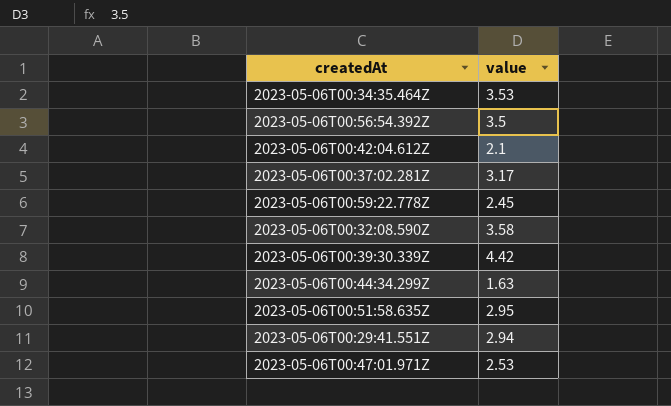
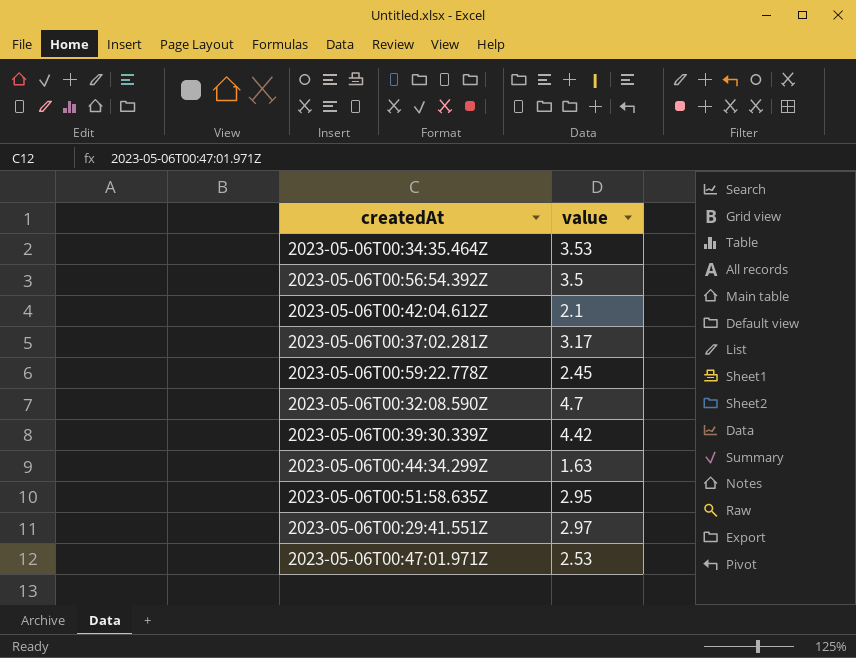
2023-05-06T00:32:08.590Z | value: 3.58 -> 4.7
2023-05-06T00:29:41.551Z | value: 2.94 -> 2.97

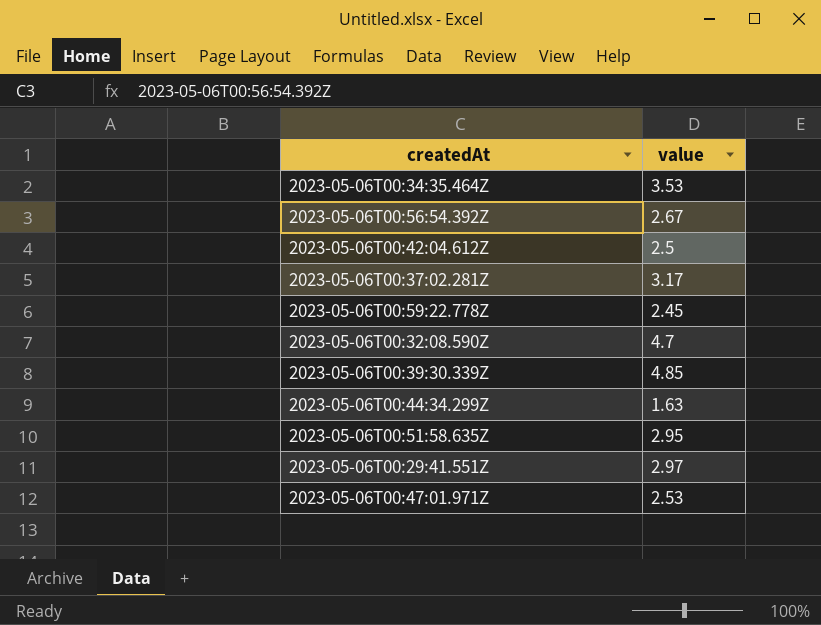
2023-05-06T00:56:54.392Z | value: 3.5 -> 2.67
2023-05-06T00:42:04.612Z | value: 2.1 -> 2.5
2023-05-06T00:39:30.339Z | value: 4.42 -> 4.85

